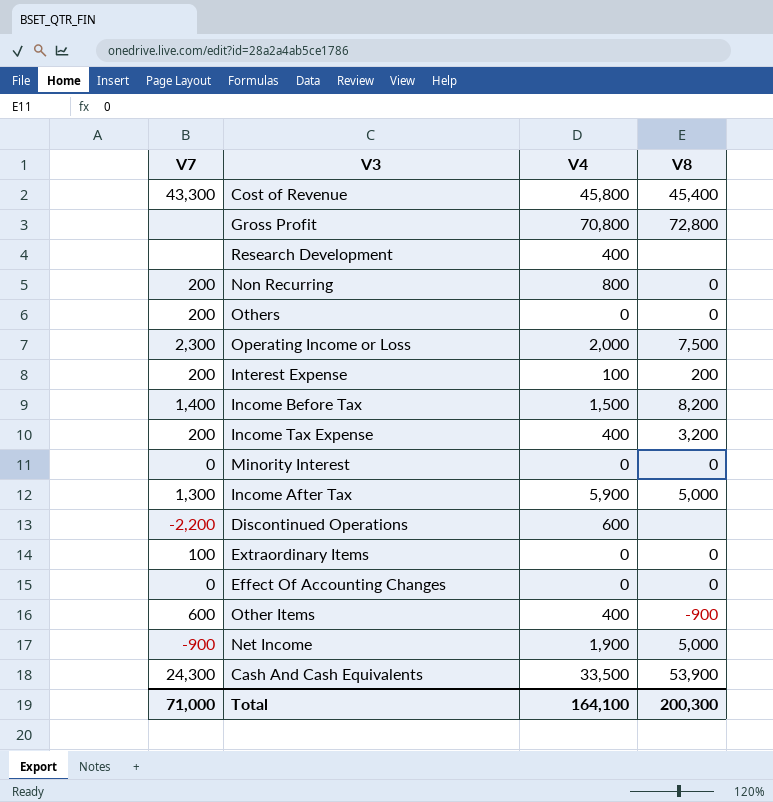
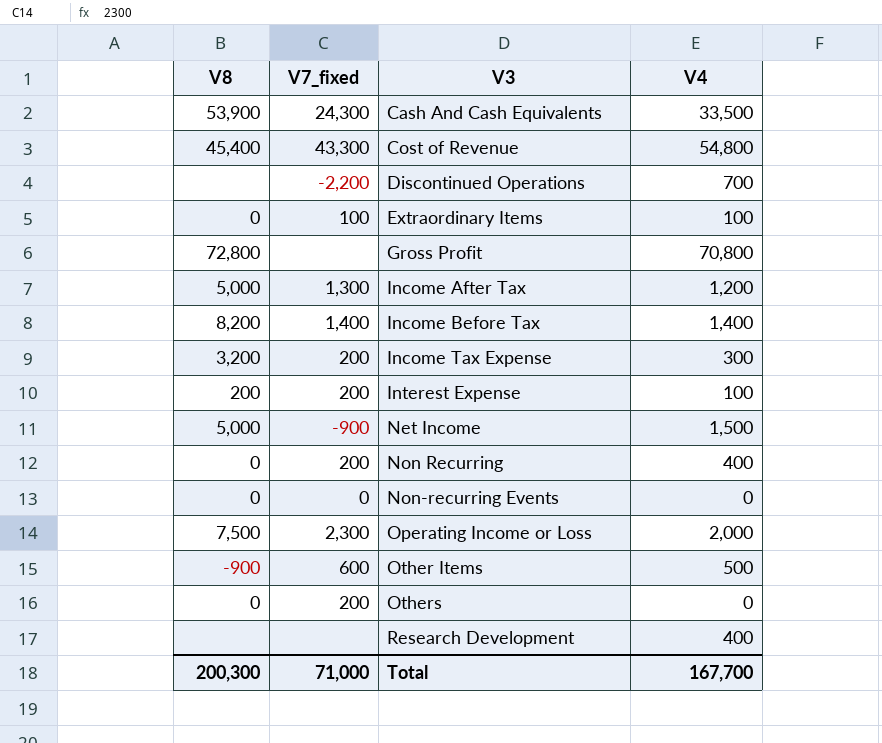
row order: none -> V3 ascending
column V8 | position: 4 -> 1
column name: V7 -> V7_fixed
row Minority Interest: 0 | 0 | 0 -> none
row Effect Of Accounting Changes: 0 | 0 | 0 -> none
Cost of Revenue | V4: 45,800 -> 54,800
Discontinued Operations | V4: 600 -> 700
Extraordinary Items | V4: 0 -> 100
Income After Tax | V4: 5,900 -> 1,200
Income Before Tax | V4: 1,500 -> 1,400
Income Tax Expense | V4: 400 -> 300
Net Income | V4: 1,900 -> 1,500
Non Recurring | V4: 800 -> 400
row Non-recurring Events: none -> 0 | 0 | 0
Other Items | V4: 400 -> 500
Total | V4: 164,100 -> 167,700

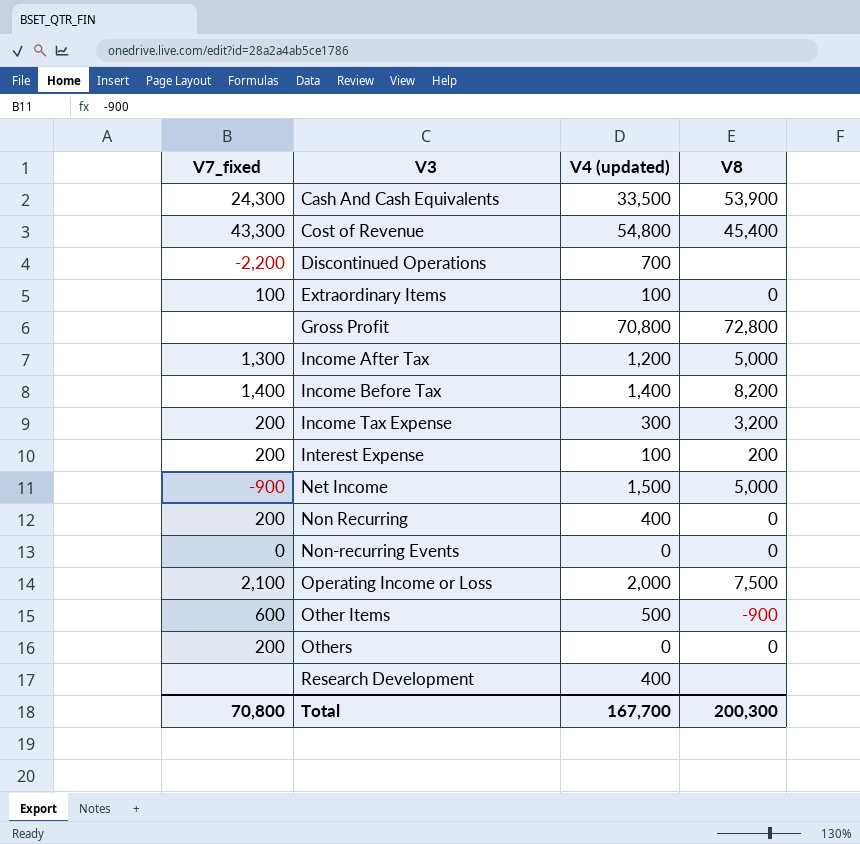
column name: V4 -> V4 (updated)
column V8 | position: 1 -> 4
Operating Income or Loss | V7_fixed: 2,300 -> 2,100
Total | V7_fixed: 71,000 -> 70,800

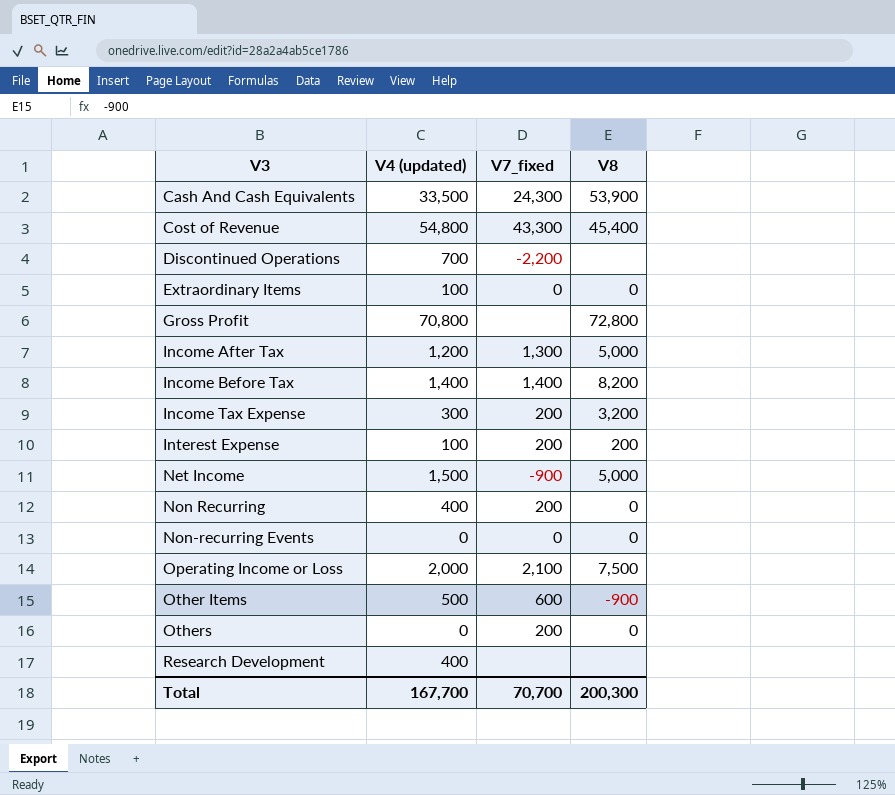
column V7_fixed | position: 1 -> 3
Extraordinary Items | V7_fixed: 100 -> 0
Total | V7_fixed: 70,800 -> 70,700

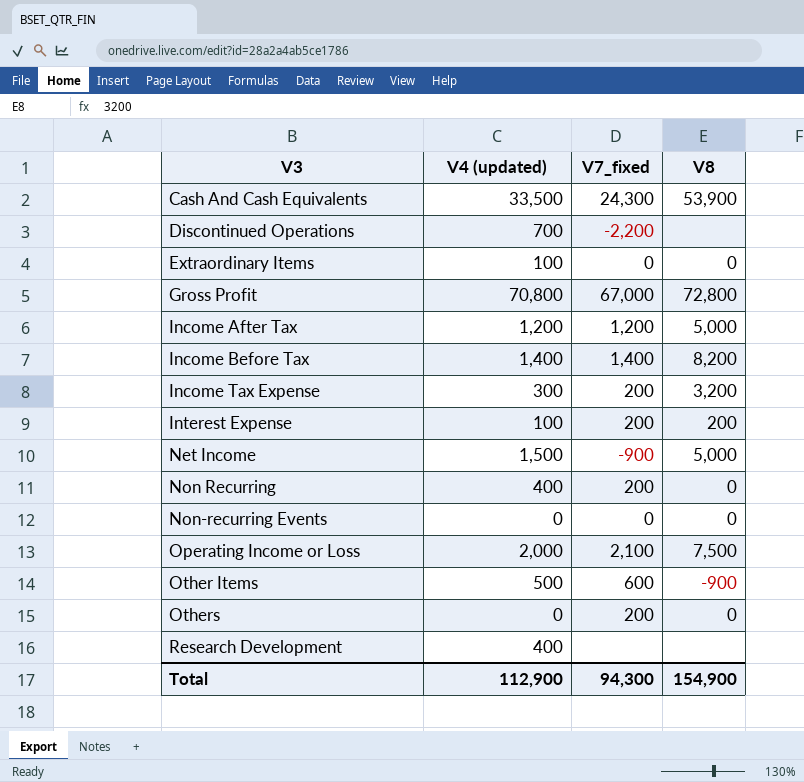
row Cost of Revenue: 54,800 | 43,300 | 45,400 -> none
Gross Profit | V7_fixed: none -> 67,000
Income After Tax | V7_fixed: 1,300 -> 1,200
Total | V4 (updated): 167,700 -> 112,900
Total | V7_fixed: 70,700 -> 94,300
Total | V8: 200,300 -> 154,900

